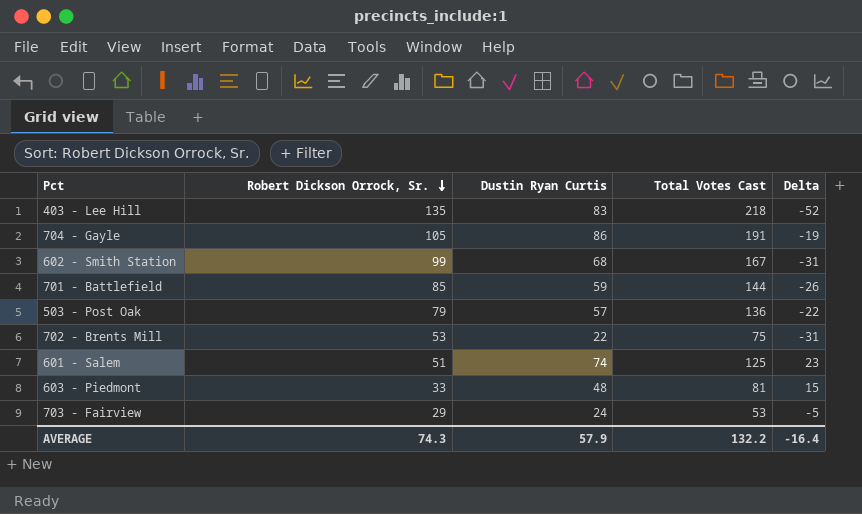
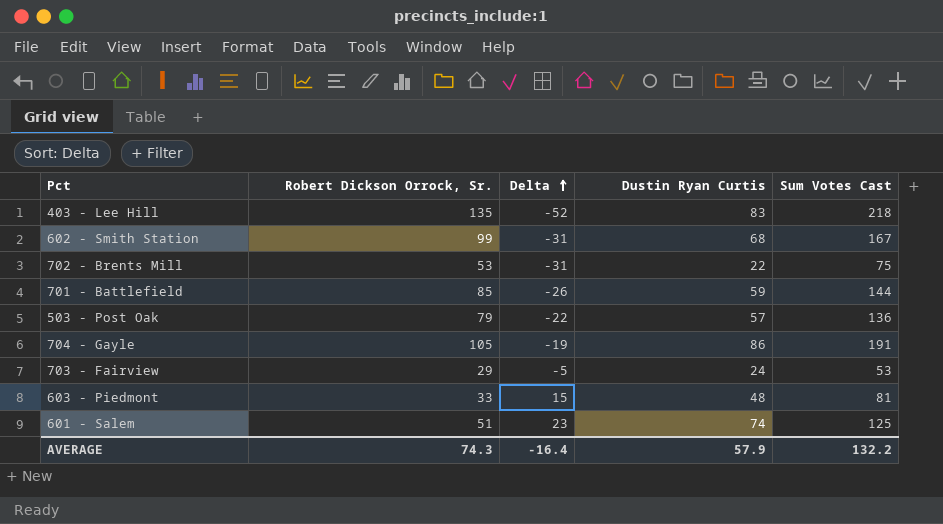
row order: Robert Dickson Orrock, Sr. descending -> Delta ascending
column Delta | position: 5 -> 3
column name: Total Votes Cast -> Sum Votes Cast

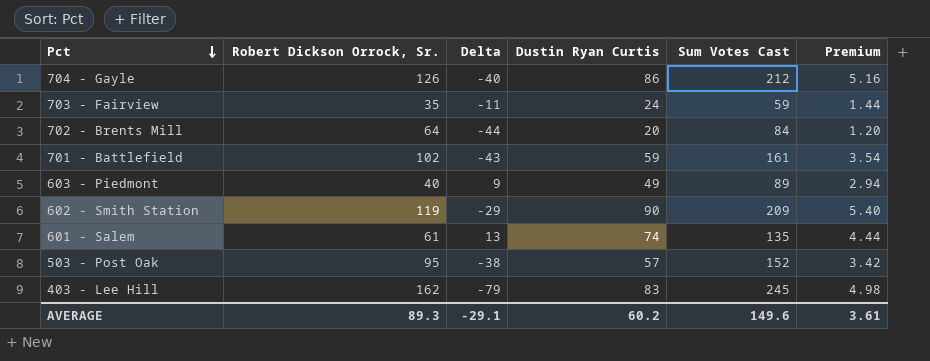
row order: Delta ascending -> Pct descending
column Premium | formula: none -> [Dustin Ryan Curtis] * 0.06
704 - Gayle | Robert Dickson Orrock, Sr.: 105 -> 126
704 - Gayle | Delta: -19 -> -40
704 - Gayle | Sum Votes Cast: 191 -> 212
703 - Fairview | Robert Dickson Orrock, Sr.: 29 -> 35
703 - Fairview | Delta: -5 -> -11
703 - Fairview | Sum Votes Cast: 53 -> 59
702 - Brents Mill | Robert Dickson Orrock, Sr.: 53 -> 64
702 - Brents Mill | Delta: -31 -> -44
702 - Brents Mill | Dustin Ryan Curtis: 22 -> 20
702 - Brents Mill | Sum Votes Cast: 75 -> 84
701 - Battlefield | Robert Dickson Orrock, Sr.: 85 -> 102
701 - Battlefield | Delta: -26 -> -43
701 - Battlefield | Sum Votes Cast: 144 -> 161
603 - Piedmont | Robert Dickson Orrock, Sr.: 33 -> 40
603 - Piedmont | Delta: 15 -> 9
603 - Piedmont | Dustin Ryan Curtis: 48 -> 49
603 - Piedmont | Sum Votes Cast: 81 -> 89
602 - Smith Station | Robert Dickson Orrock, Sr.: 99 -> 119
602 - Smith Station | Delta: -31 -> -29
602 - Smith Station | Dustin Ryan Curtis: 68 -> 90
602 - Smith Station | Sum Votes Cast: 167 -> 209
601 - Salem | Robert Dickson Orrock, Sr.: 51 -> 61
601 - Salem | Delta: 23 -> 13
601 - Salem | Sum Votes Cast: 125 -> 135
503 - Post Oak | Robert Dickson Orrock, Sr.: 79 -> 95
503 - Post Oak | Delta: -22 -> -38
503 - Post Oak | Sum Votes Cast: 136 -> 152
403 - Lee Hill | Robert Dickson Orrock, Sr.: 135 -> 162
403 - Lee Hill | Delta: -52 -> -79
403 - Lee Hill | Sum Votes Cast: 218 -> 245
AVERAGE | Robert Dickson Orrock, Sr.: 74.3 -> 89.3
AVERAGE | Delta: -16.4 -> -29.1
AVERAGE | Dustin Ryan Curtis: 57.9 -> 60.2
AVERAGE | Sum Votes Cast: 132.2 -> 149.6

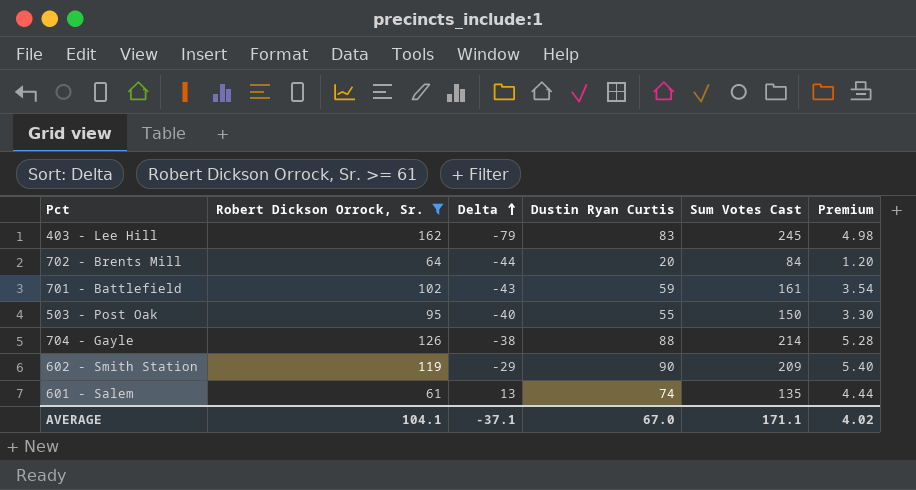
filter: none -> Robert Dickson Orrock, Sr. >= 61
row order: Pct descending -> Delta ascending
503 - Post Oak | Delta: -38 -> -40
503 - Post Oak | Dustin Ryan Curtis: 57 -> 55
503 - Post Oak | Sum Votes Cast: 152 -> 150
503 - Post Oak | Premium: 3.42 -> 3.30
704 - Gayle | Delta: -40 -> -38
704 - Gayle | Dustin Ryan Curtis: 86 -> 88
704 - Gayle | Sum Votes Cast: 212 -> 214
704 - Gayle | Premium: 5.16 -> 5.28
AVERAGE | Robert Dickson Orrock, Sr.: 89.3 -> 104.1
AVERAGE | Delta: -29.1 -> -37.1
AVERAGE | Dustin Ryan Curtis: 60.2 -> 67.0
AVERAGE | Sum Votes Cast: 149.6 -> 171.1
AVERAGE | Premium: 3.61 -> 4.02

